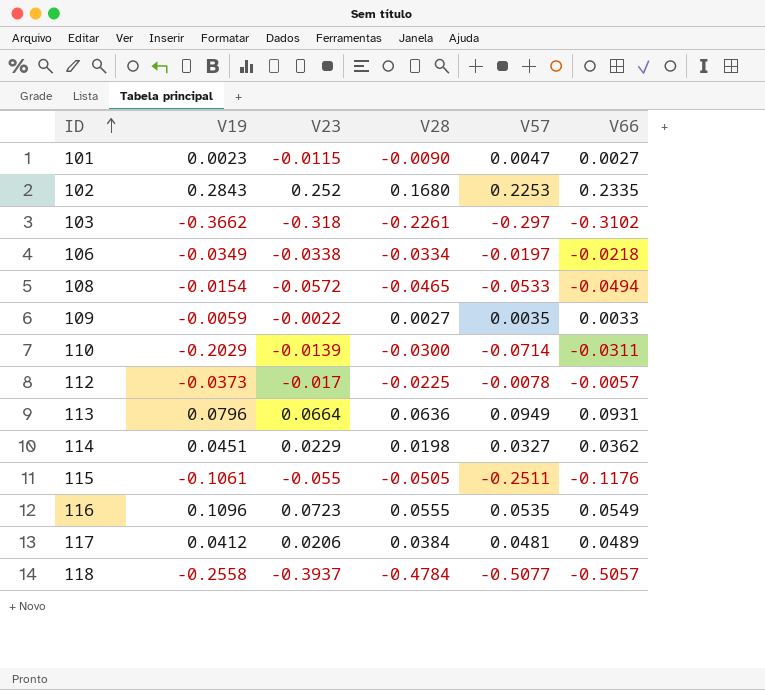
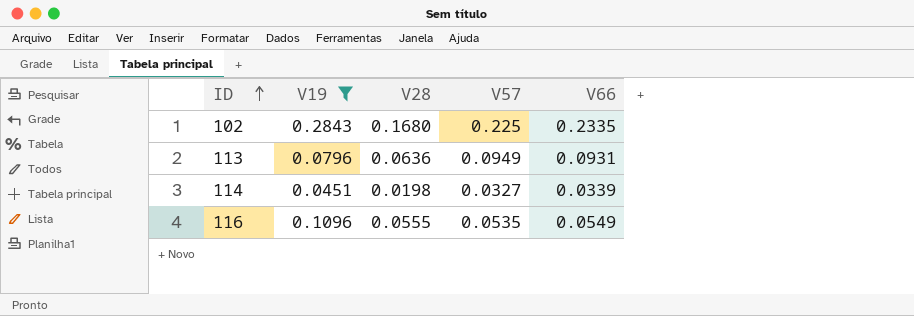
filter: none -> V19 >= 0.0451
column V23 | position: 3 -> none
102 | V57: 0.2253 -> 0.225
114 | V66: 0.0362 -> 0.0339

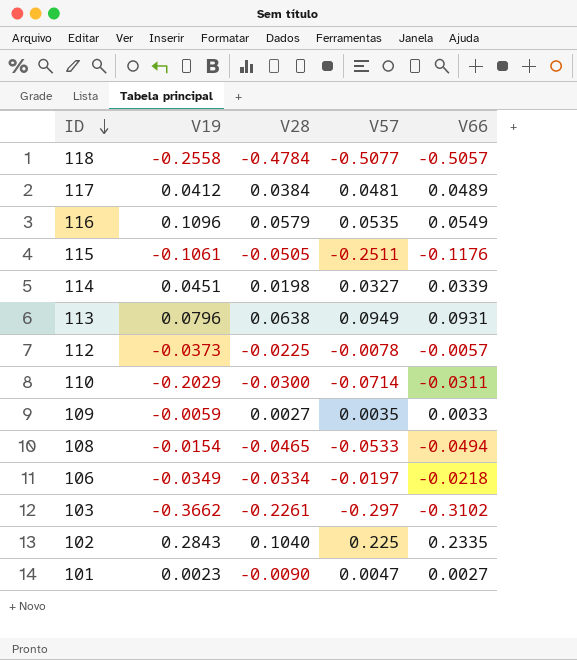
filter: V19 >= 0.0451 -> none
row order: ID ascending -> ID descending
116 | V28: 0.0555 -> 0.0579
113 | V28: 0.0636 -> 0.0638
102 | V28: 0.1680 -> 0.1040

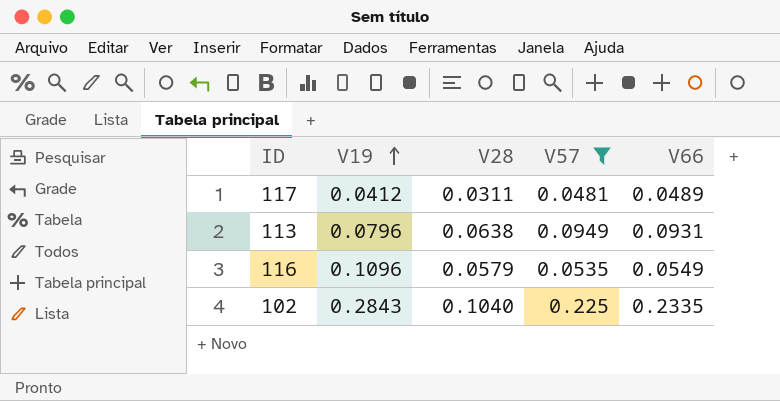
filter: none -> V57 >= 0.0481
row order: ID descending -> V19 ascending
117 | V28: 0.0384 -> 0.0311

